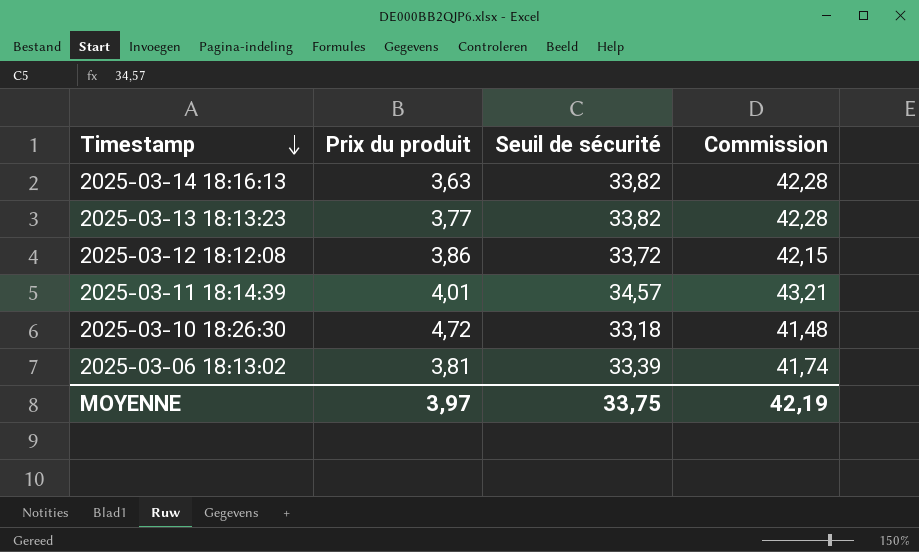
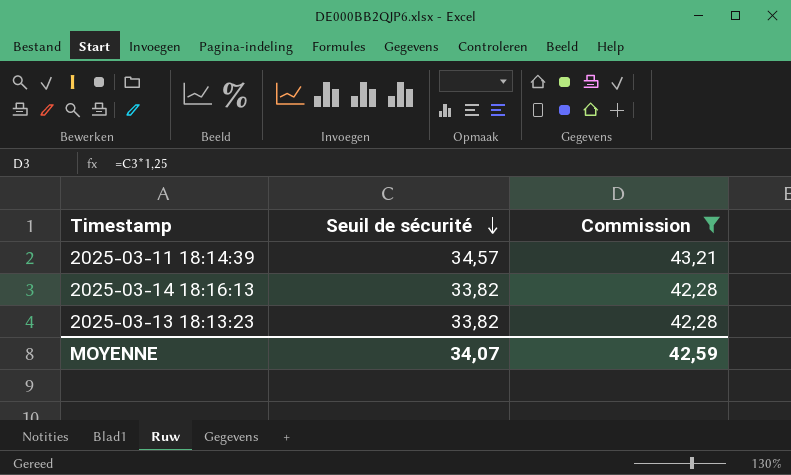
filter: none -> Commission >= 42,28
row order: Timestamp descending -> Seuil de sécurité descending
column Prix du produit | position: 2 -> none
MOYENNE | Seuil de sécurité: 33,75 -> 34,07
MOYENNE | Commission: 42,19 -> 42,59

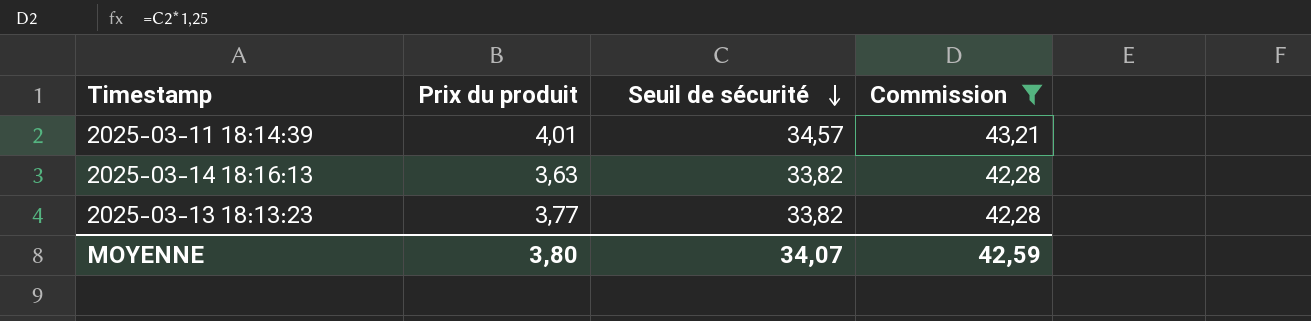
column Prix du produit | position: none -> 2

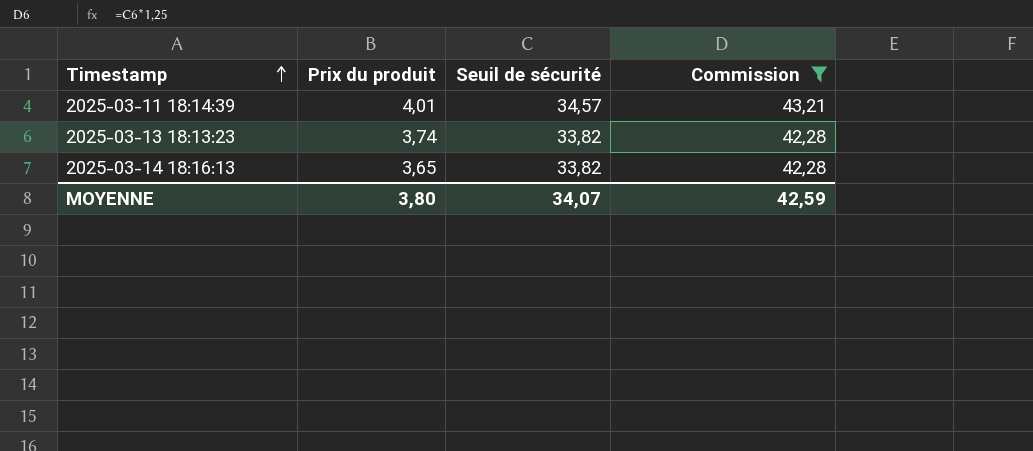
row order: Seuil de sécurité descending -> Timestamp ascending
2025-03-13 18:13:23 | Prix du produit: 3,77 -> 3,74
2025-03-14 18:16:13 | Prix du produit: 3,63 -> 3,65

